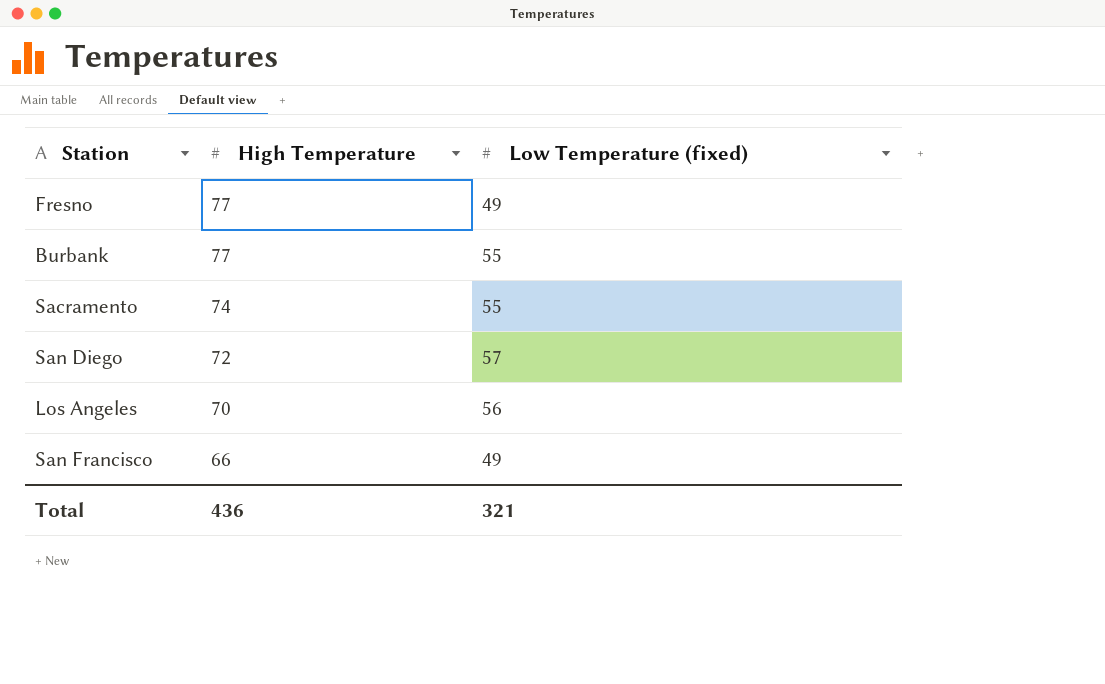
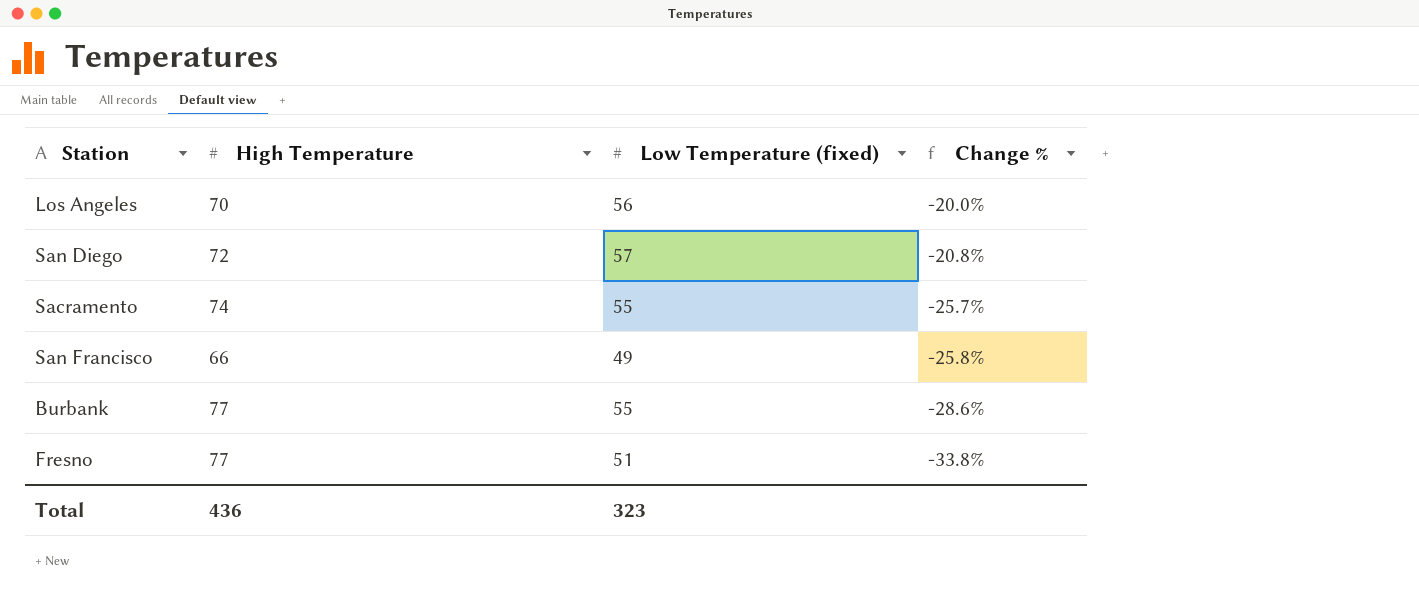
row order: High Temperature descending -> Change % descending
column Change % | formula: none -> ([Low Temperature (fixed)] - [High Temperature]) / [High Temperature]
Fresno | Low Temperature (fixed): 49 -> 51
Total | Low Temperature (fixed): 321 -> 323

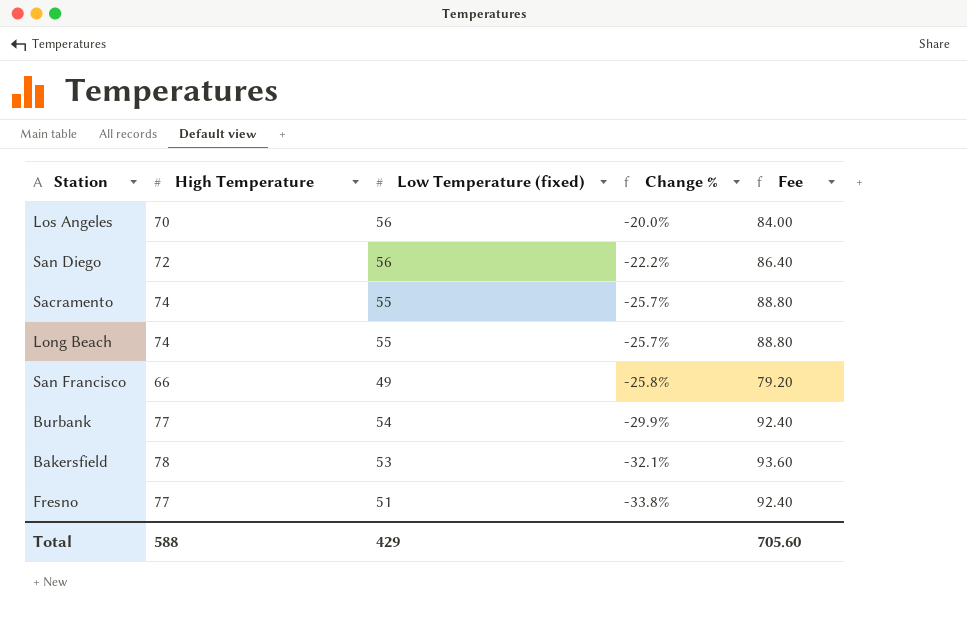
column Fee | formula: none -> [High Temperature] * 1.2
San Diego | Low Temperature (fixed): 57 -> 56
San Diego | Change %: -20.8% -> -22.2%
row Long Beach: none -> 74 | 55 | -25.7% | 88.80
Burbank | Low Temperature (fixed): 55 -> 54
Burbank | Change %: -28.6% -> -29.9%
row Bakersfield: none -> 78 | 53 | -32.1% | 93.60
Total | High Temperature: 436 -> 588
Total | Low Temperature (fixed): 323 -> 429

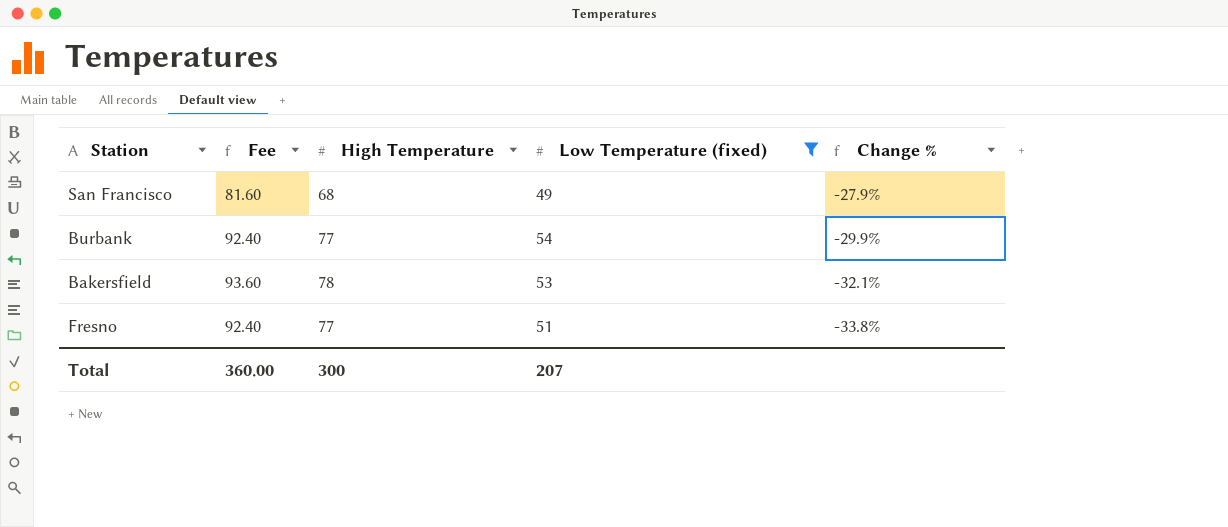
filter: none -> Low Temperature (fixed) <= 54
column Fee | position: 5 -> 2
San Francisco | Fee: 79.20 -> 81.60
San Francisco | High Temperature: 66 -> 68
San Francisco | Change %: -25.8% -> -27.9%
Total | Fee: 705.60 -> 360.00
Total | High Temperature: 588 -> 300
Total | Low Temperature (fixed): 429 -> 207

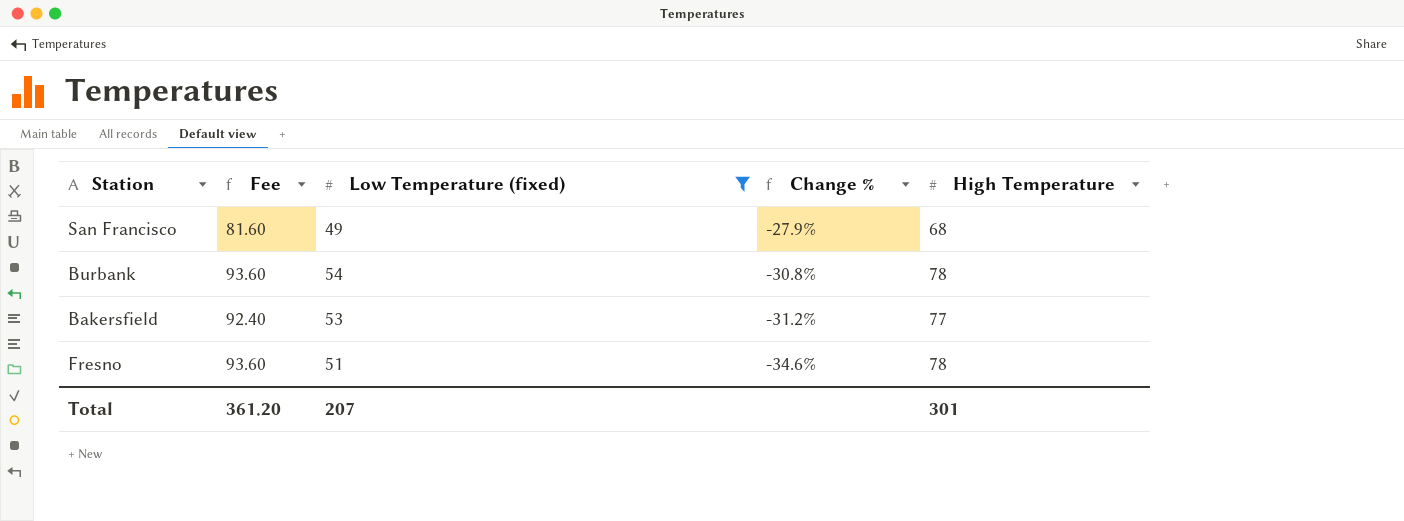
column High Temperature | position: 3 -> 5
Burbank | Fee: 92.40 -> 93.60
Burbank | Change %: -29.9% -> -30.8%
Burbank | High Temperature: 77 -> 78
Bakersfield | Fee: 93.60 -> 92.40
Bakersfield | Change %: -32.1% -> -31.2%
Bakersfield | High Temperature: 78 -> 77
Fresno | Fee: 92.40 -> 93.60
Fresno | Change %: -33.8% -> -34.6%
Fresno | High Temperature: 77 -> 78
Total | Fee: 360.00 -> 361.20
Total | High Temperature: 300 -> 301

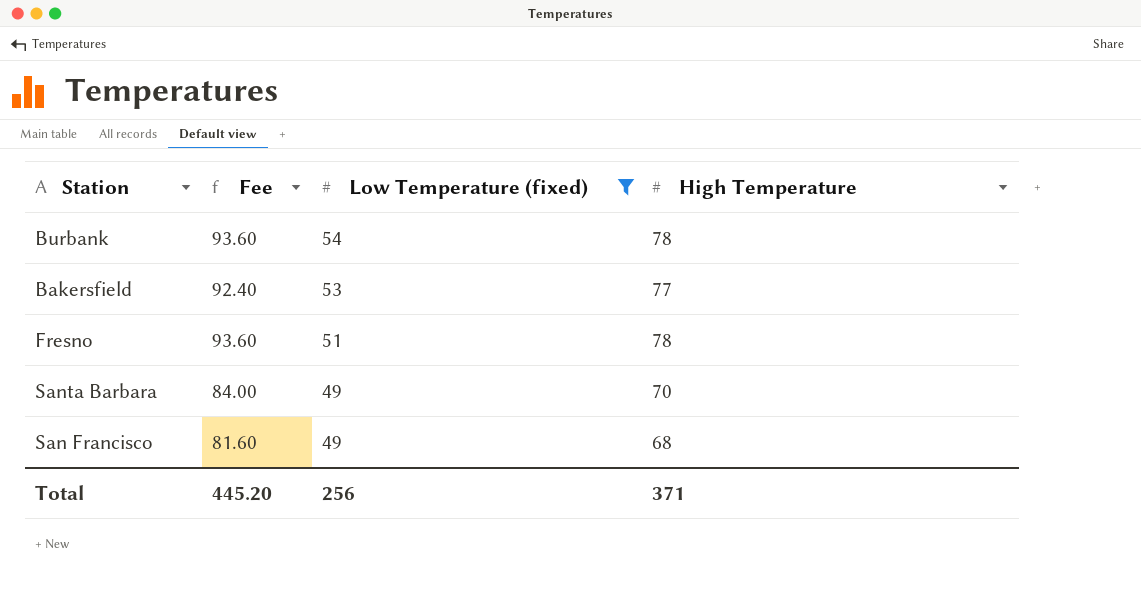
row order: Change % descending -> Low Temperature (fixed) descending
column Change % | formula: ([Low Temperature (fixed)] - [High Temperature]) / [High Temperature] -> none
row Santa Barbara: none -> 84.00 | 49 | 70
Total | Fee: 361.20 -> 445.20
Total | Low Temperature (fixed): 207 -> 256
Total | High Temperature: 301 -> 371

